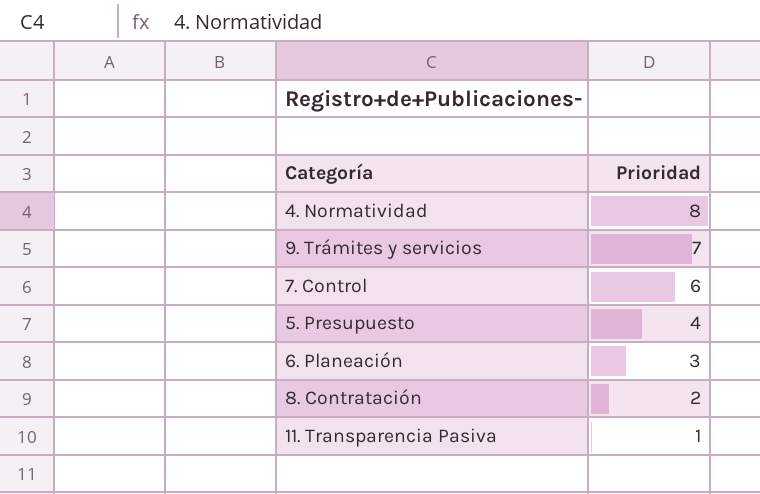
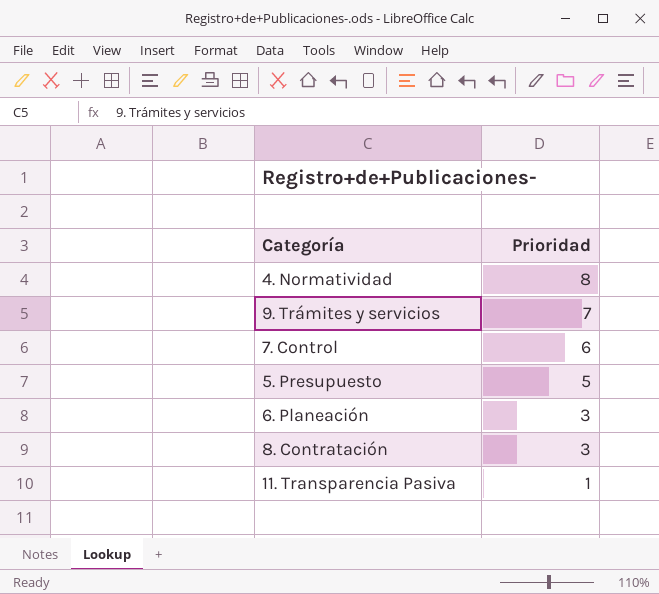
5. Presupuesto | Prioridad: 4 -> 5
8. Contratación | Prioridad: 2 -> 3

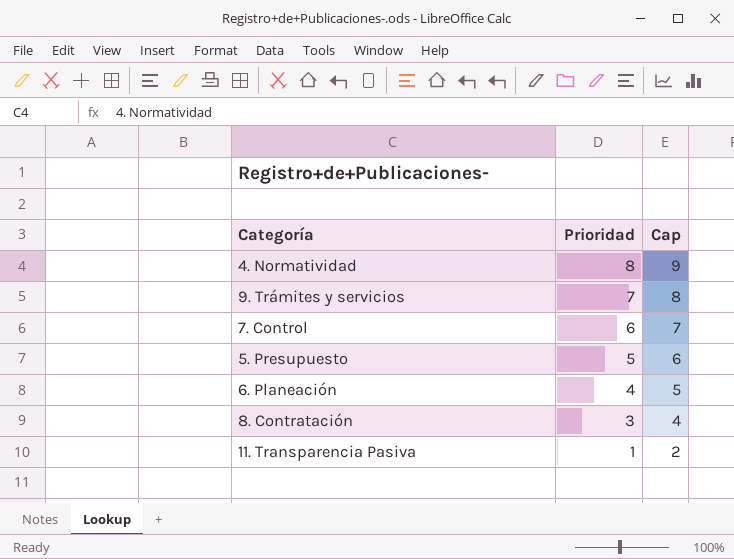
column Cap | formula: none -> [Prioridad] + 1
6. Planeación | Prioridad: 3 -> 4

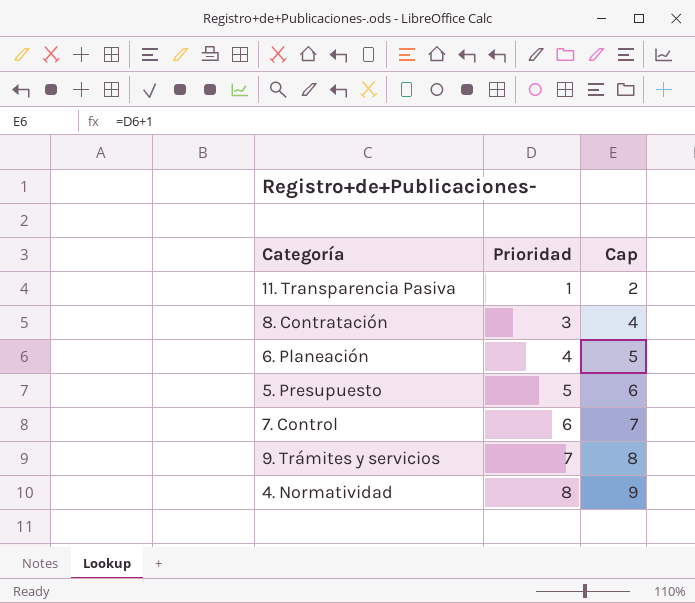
row order: Prioridad descending -> Prioridad ascending

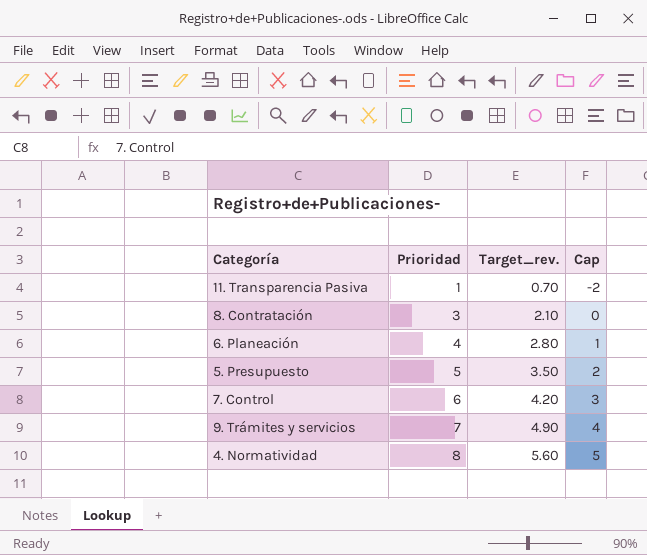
column Target_rev. | formula: none -> [Prioridad] * 0.7
column Cap | formula: [Prioridad] + 1 -> [Prioridad] - 3

